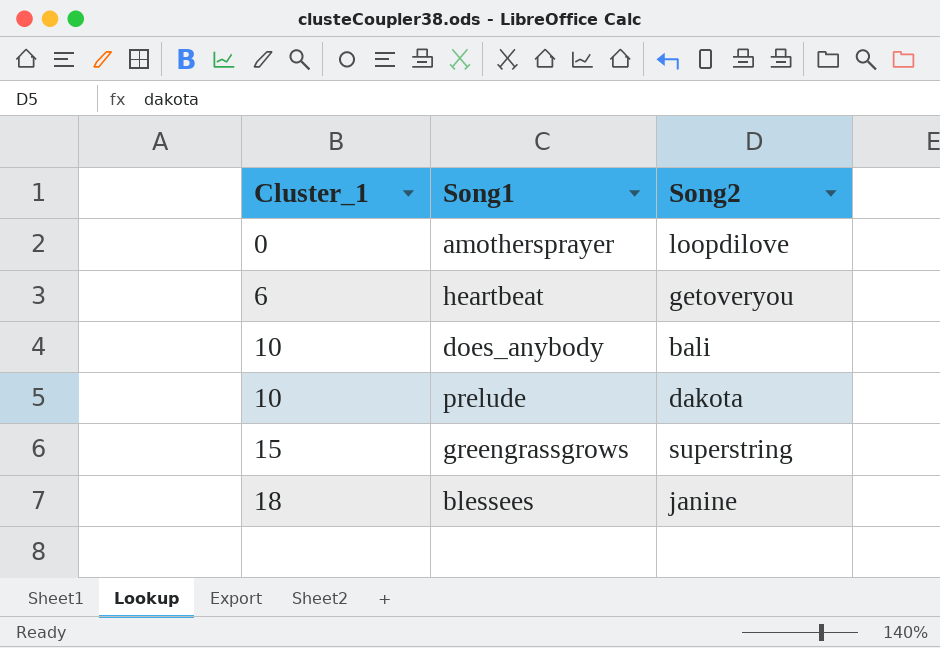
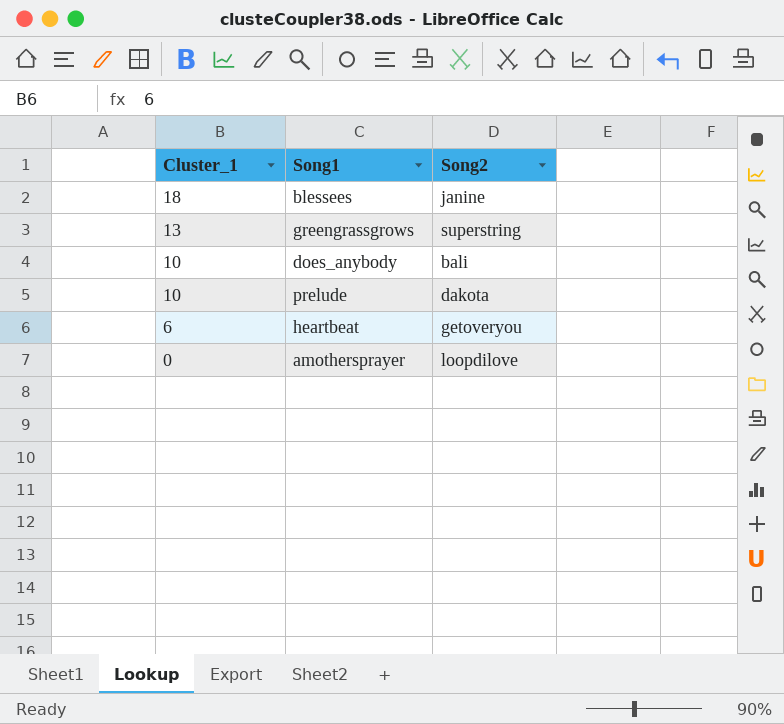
row order: Cluster_1 ascending -> Cluster_1 descending
greengrassgrows | Cluster_1: 15 -> 13

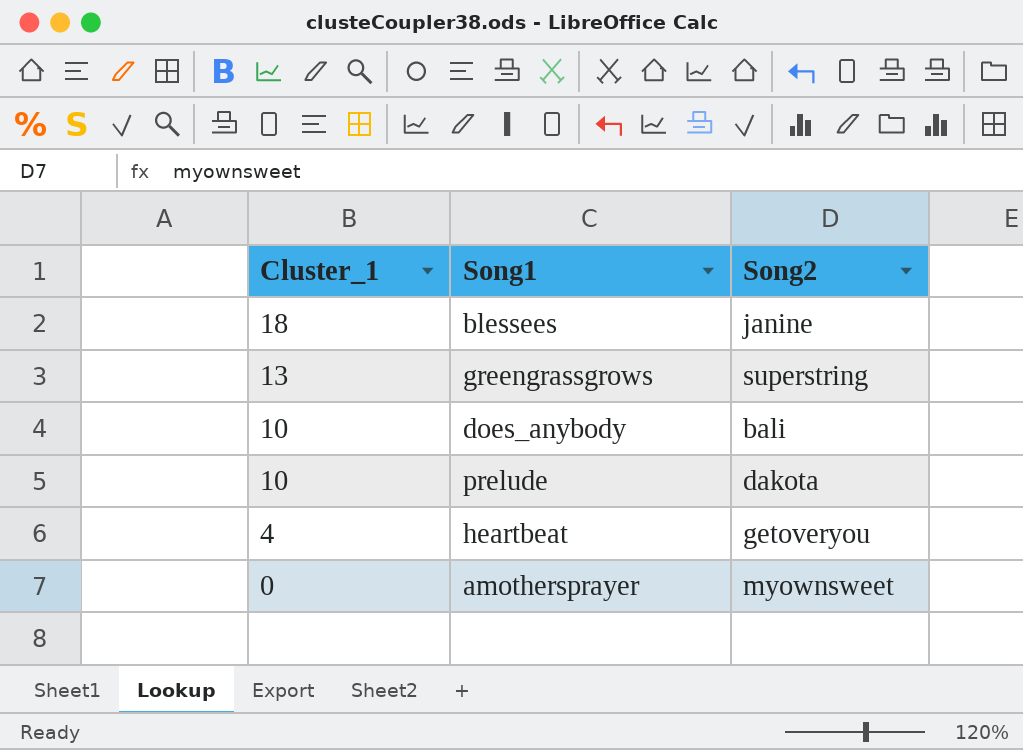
heartbeat | Cluster_1: 6 -> 4
amothersprayer | Song2: loopdilove -> myownsweet

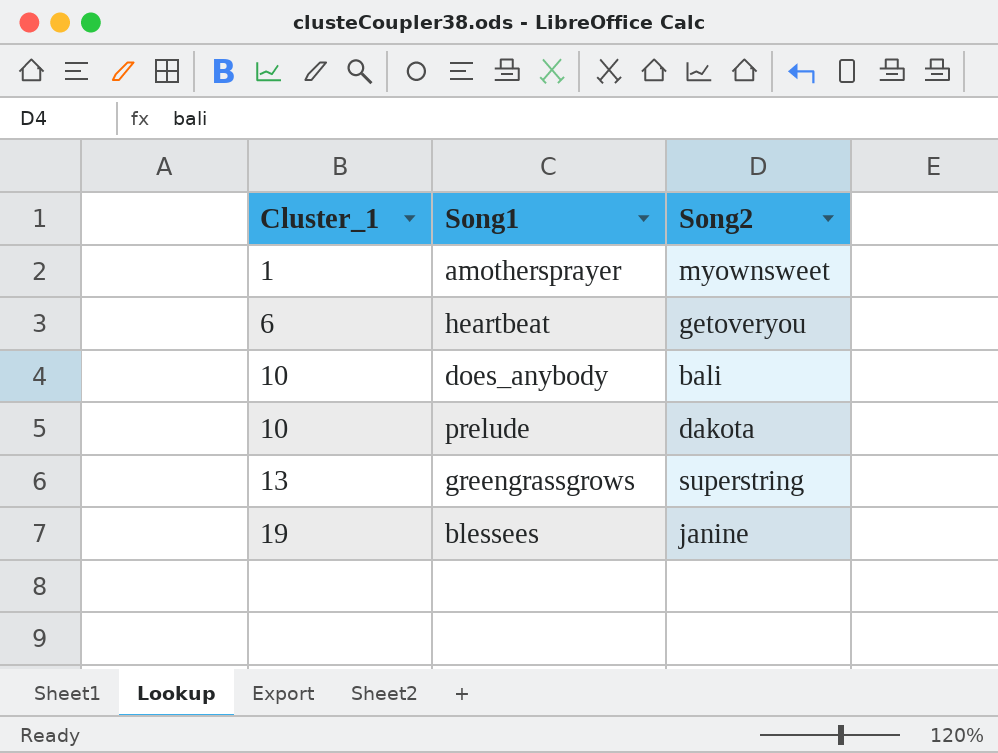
row order: Cluster_1 descending -> Cluster_1 ascending
amothersprayer | Cluster_1: 0 -> 1
heartbeat | Cluster_1: 4 -> 6
blessees | Cluster_1: 18 -> 19

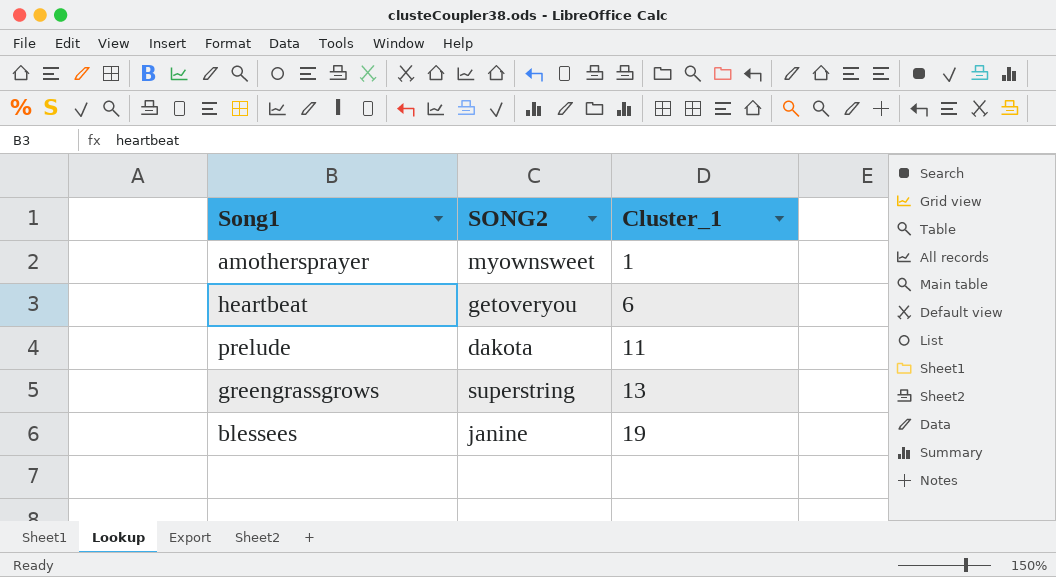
column name: Song2 -> SONG2
column Cluster_1 | position: 1 -> 3
row does_anybody: 10 | bali -> none
prelude | Cluster_1: 10 -> 11

